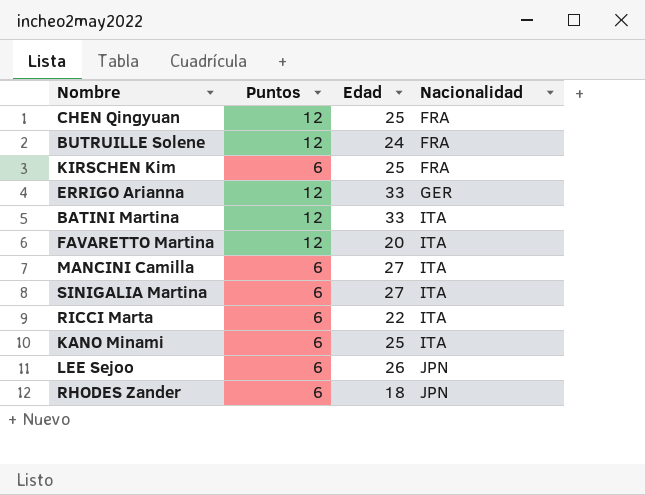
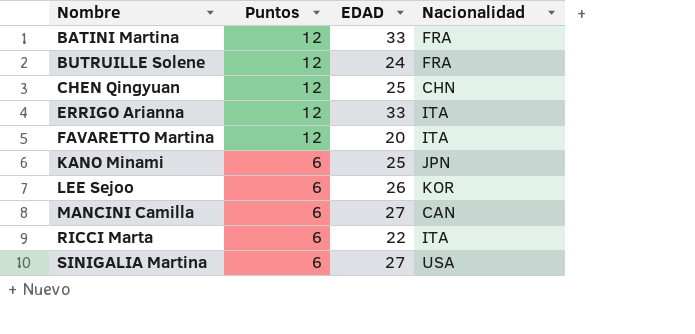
row order: Nacionalidad ascending -> Nombre ascending
column name: Edad -> EDAD
row KIRSCHEN Kim: 6 | 25 | FRA -> none
row RHODES Zander: 6 | 18 | JPN -> none
BATINI Martina | Nacionalidad: ITA -> FRA
CHEN Qingyuan | Nacionalidad: FRA -> CHN
ERRIGO Arianna | Nacionalidad: GER -> ITA
KANO Minami | Nacionalidad: ITA -> JPN
LEE Sejoo | Nacionalidad: JPN -> KOR
MANCINI Camilla | Nacionalidad: ITA -> CAN
SINIGALIA Martina | Nacionalidad: ITA -> USA

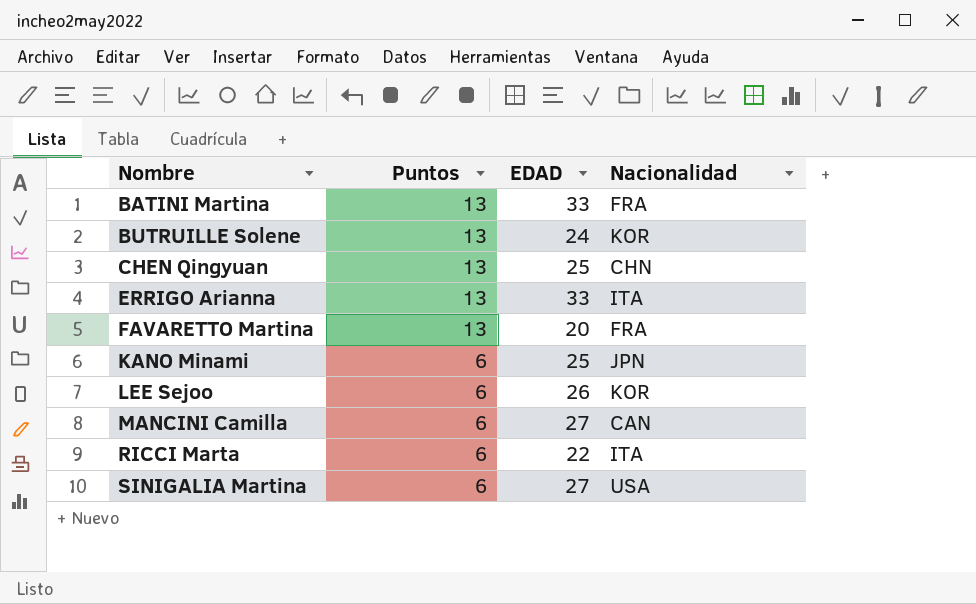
BATINI Martina | Puntos: 12 -> 13
BUTRUILLE Solene | Puntos: 12 -> 13
BUTRUILLE Solene | Nacionalidad: FRA -> KOR
CHEN Qingyuan | Puntos: 12 -> 13
ERRIGO Arianna | Puntos: 12 -> 13
FAVARETTO Martina | Puntos: 12 -> 13
FAVARETTO Martina | Nacionalidad: ITA -> FRA

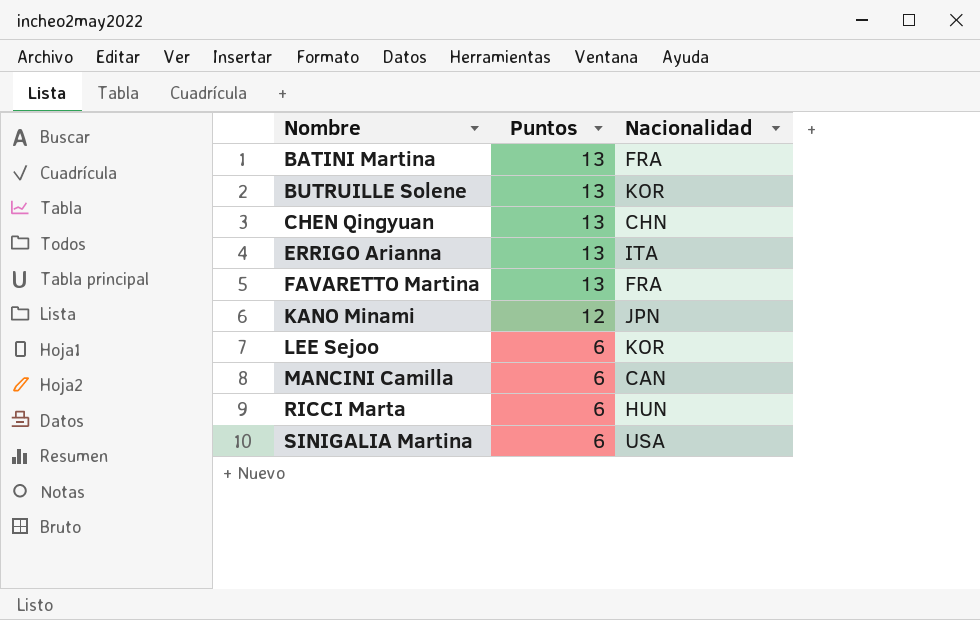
column EDAD | position: 3 -> none
KANO Minami | Puntos: 6 -> 12
RICCI Marta | Nacionalidad: ITA -> HUN

